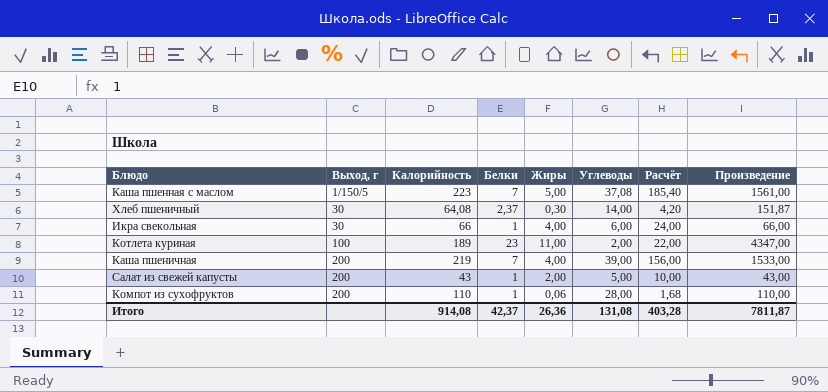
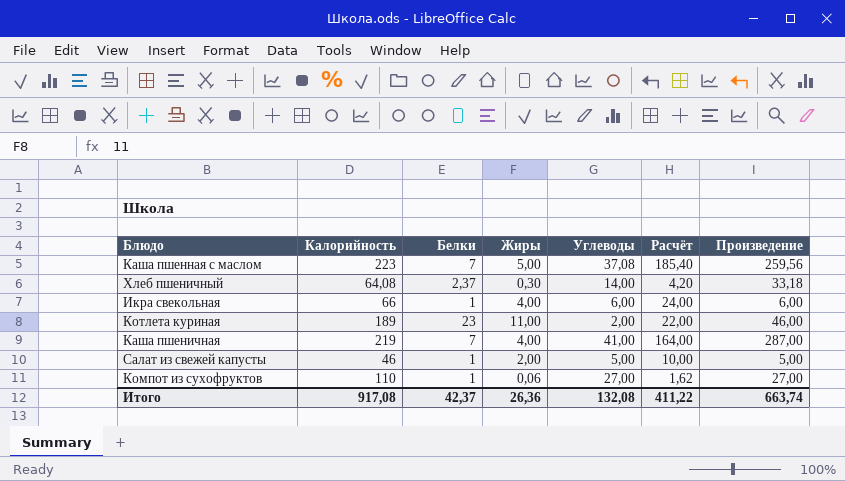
column Выход, г | position: 2 -> none
column Произведение | formula: [Калорийность] * [Белки] -> [Белки] * [Углеводы]
Каша пшеничная | Углеводы: 39,00 -> 41,00
Каша пшеничная | Расчёт: 156,00 -> 164,00
Салат из свежей капусты | Калорийность: 43 -> 46
Компот из сухофруктов | Углеводы: 28,00 -> 27,00
Компот из сухофруктов | Расчёт: 1,68 -> 1,62
Итого | Калорийность: 914,08 -> 917,08
Итого | Углеводы: 131,08 -> 132,08
Итого | Расчёт: 403,28 -> 411,22
Итого | Произведение: 7811,87 -> 663,74

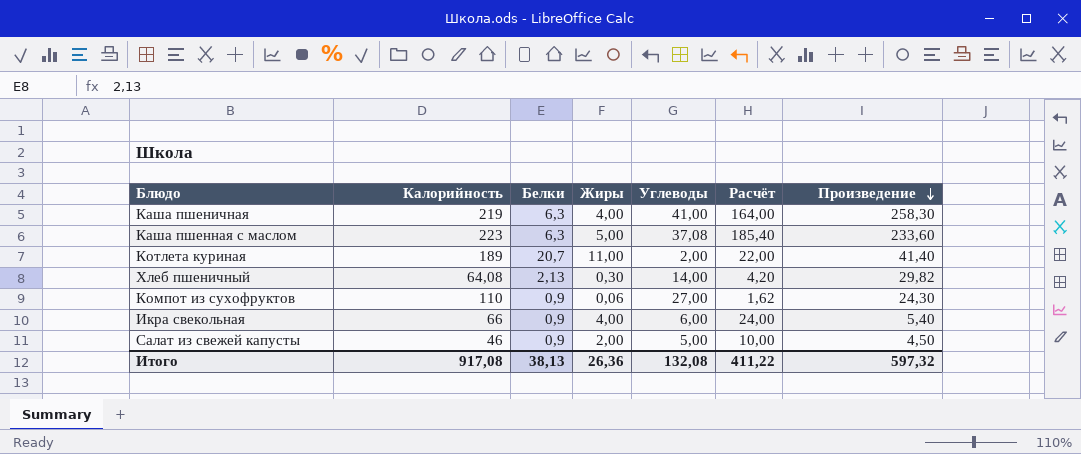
row order: none -> Произведение descending
Каша пшеничная | Белки: 7 -> 6,3
Каша пшеничная | Произведение: 287,00 -> 258,30
Каша пшенная с маслом | Белки: 7 -> 6,3
Каша пшенная с маслом | Произведение: 259,56 -> 233,60
Котлета куриная | Белки: 23 -> 20,7
Котлета куриная | Произведение: 46,00 -> 41,40
Хлеб пшеничный | Белки: 2,37 -> 2,13
Хлеб пшеничный | Произведение: 33,18 -> 29,82
Компот из сухофруктов | Белки: 1 -> 0,9
Компот из сухофруктов | Произведение: 27,00 -> 24,30
Икра свекольная | Белки: 1 -> 0,9
Икра свекольная | Произведение: 6,00 -> 5,40
Салат из свежей капусты | Белки: 1 -> 0,9
Салат из свежей капусты | Произведение: 5,00 -> 4,50
Итого | Белки: 42,37 -> 38,13
Итого | Произведение: 663,74 -> 597,32

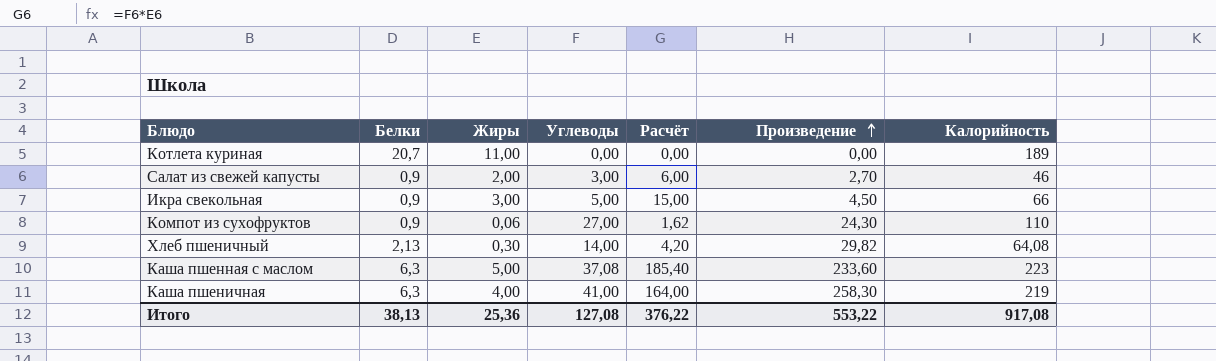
row order: Произведение descending -> Произведение ascending
column Калорийность | position: 2 -> 7
Котлета куриная | Углеводы: 2,00 -> 0,00
Котлета куриная | Расчёт: 22,00 -> 0,00
Котлета куриная | Произведение: 41,40 -> 0,00
Салат из свежей капусты | Углеводы: 5,00 -> 3,00
Салат из свежей капусты | Расчёт: 10,00 -> 6,00
Салат из свежей капусты | Произведение: 4,50 -> 2,70
Икра свекольная | Жиры: 4,00 -> 3,00
Икра свекольная | Углеводы: 6,00 -> 5,00
Икра свекольная | Расчёт: 24,00 -> 15,00
Икра свекольная | Произведение: 5,40 -> 4,50
Итого | Жиры: 26,36 -> 25,36
Итого | Углеводы: 132,08 -> 127,08
Итого | Расчёт: 411,22 -> 376,22
Итого | Произведение: 597,32 -> 553,22

